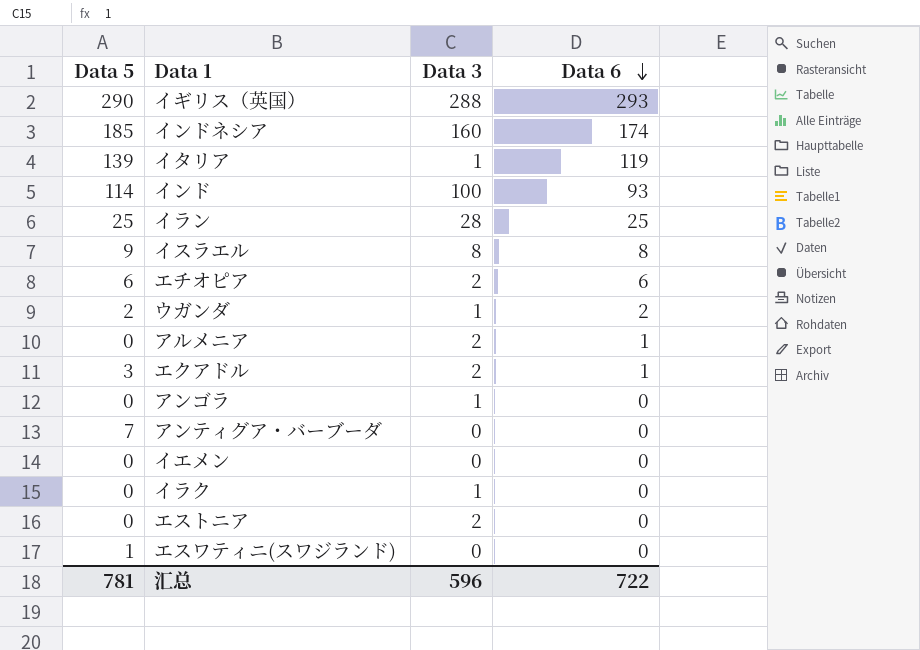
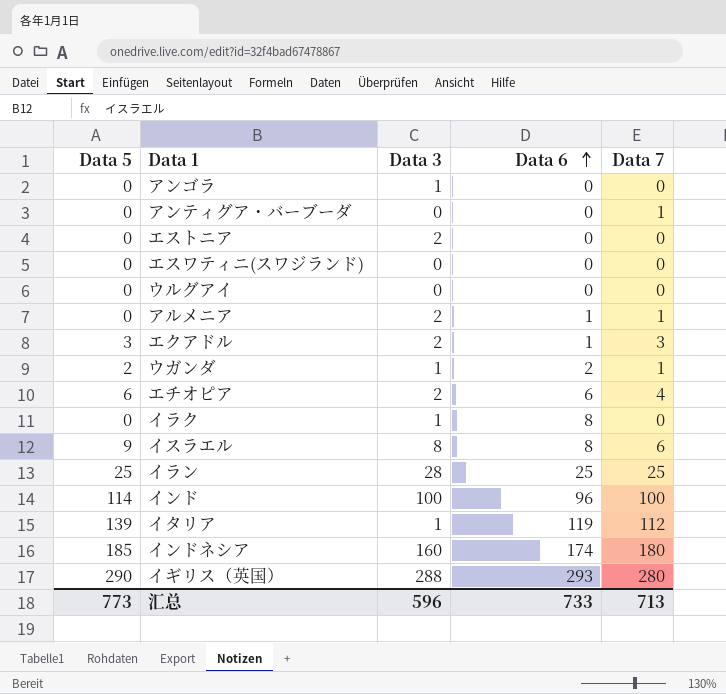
row order: Data 6 descending -> Data 6 ascending
column Data 7 | position: none -> 5
row イエメン: 0 | 0 | 0 -> none
アンティグア・バーブーダ | Data 5: 7 -> 0
エスワティニ(スワジランド) | Data 5: 1 -> 0
row ウルグアイ: none -> 0 | 0 | 0 | 0
イラク | Data 6: 0 -> 8
インド | Data 6: 93 -> 96
汇总 | Data 5: 781 -> 773
汇总 | Data 6: 722 -> 733

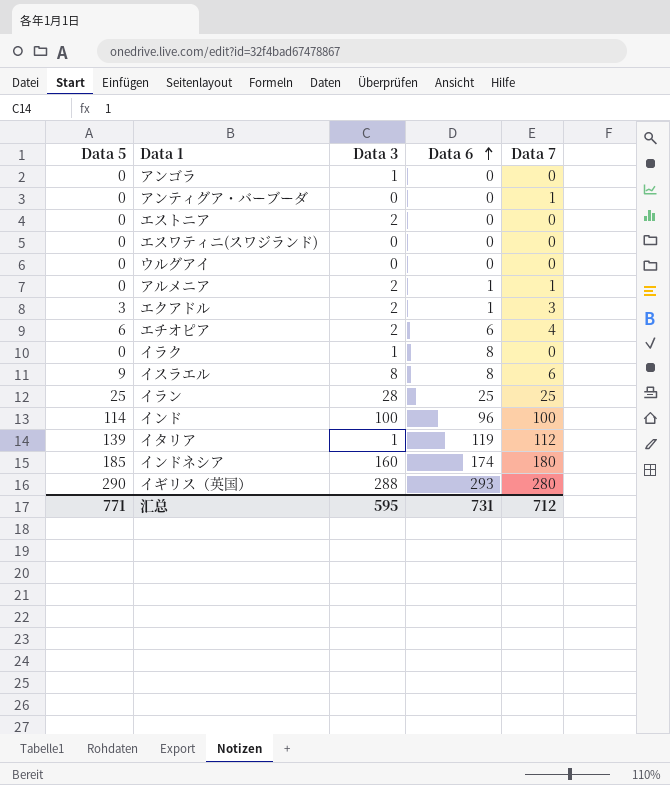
row ウガンダ: 2 | 1 | 2 | 1 -> none
汇总 | Data 5: 773 -> 771
汇总 | Data 3: 596 -> 595
汇总 | Data 6: 733 -> 731
汇总 | Data 7: 713 -> 712

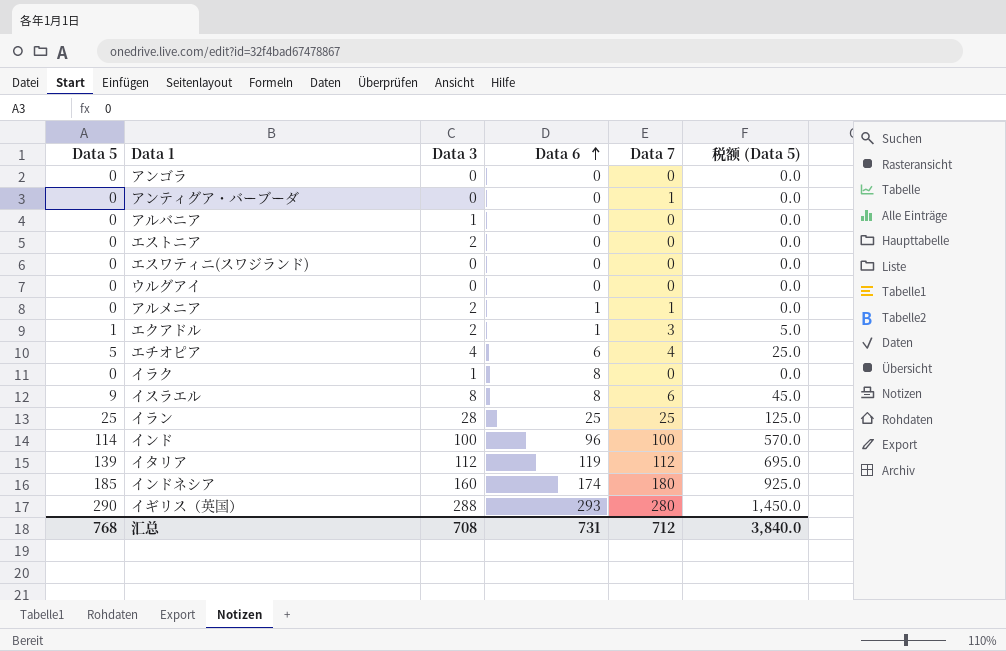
column 税额 (Data 5) | formula: none -> [Data 5] * 5
アンゴラ | Data 3: 1 -> 0
row アルバニア: none -> 0 | 1 | 0 | 0 | 0.0
エクアドル | Data 5: 3 -> 1
エチオピア | Data 5: 6 -> 5
エチオピア | Data 3: 2 -> 4
イタリア | Data 3: 1 -> 112
汇总 | Data 5: 771 -> 768
汇总 | Data 3: 595 -> 708

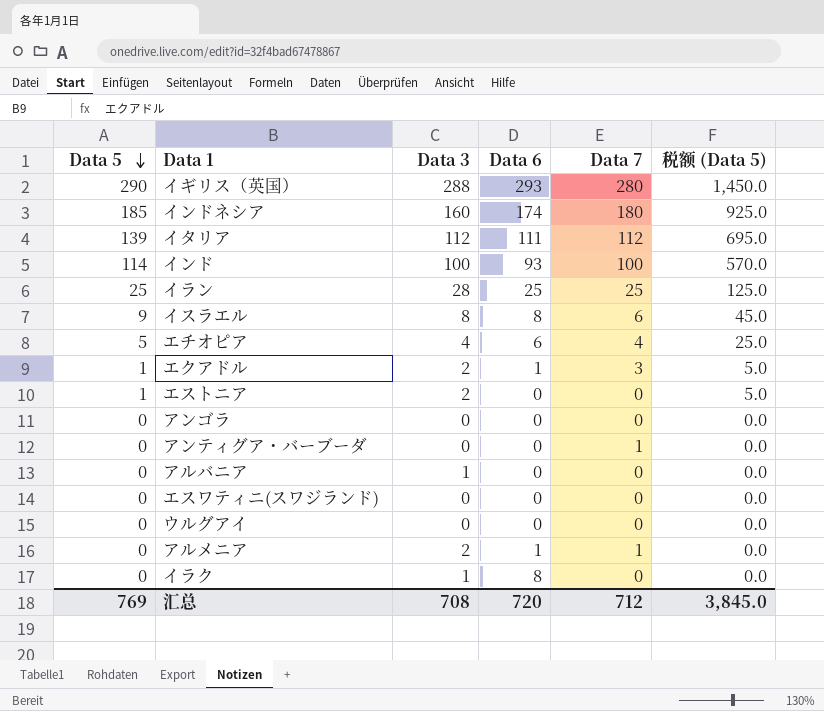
row order: Data 6 ascending -> Data 5 descending
イタリア | Data 6: 119 -> 111
インド | Data 6: 96 -> 93
エストニア | Data 5: 0 -> 1
エストニア | 税额 (Data 5): 0.0 -> 5.0
汇总 | Data 5: 768 -> 769
汇总 | Data 6: 731 -> 720
汇总 | 税额 (Data 5): 3,840.0 -> 3,845.0

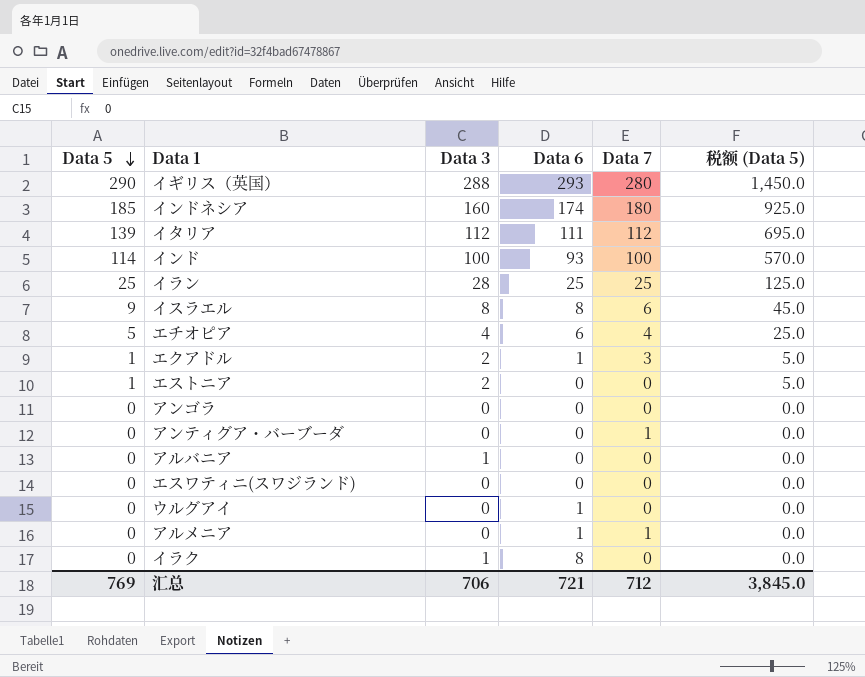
ウルグアイ | Data 6: 0 -> 1
アルメニア | Data 3: 2 -> 0
汇总 | Data 3: 708 -> 706
汇总 | Data 6: 720 -> 721

